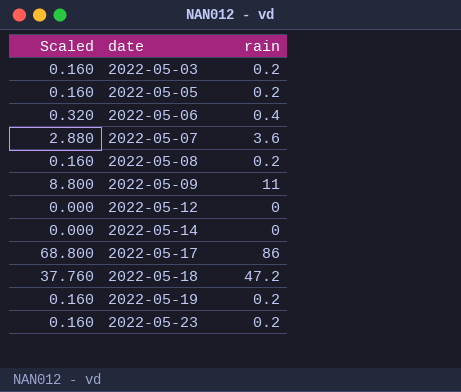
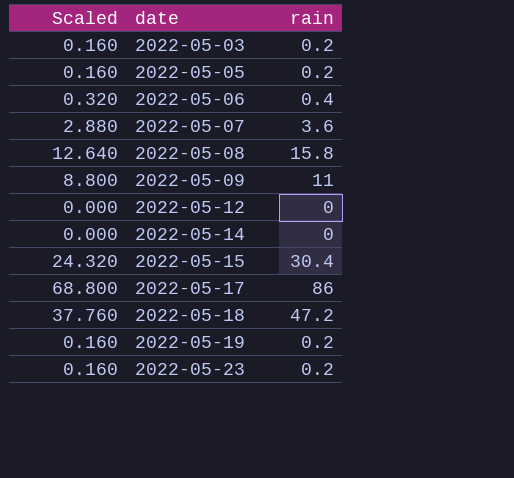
2022-05-08 | Scaled: 0.160 -> 12.640
2022-05-08 | rain: 0.2 -> 15.8
row 2022-05-15: none -> 24.320 | 30.4

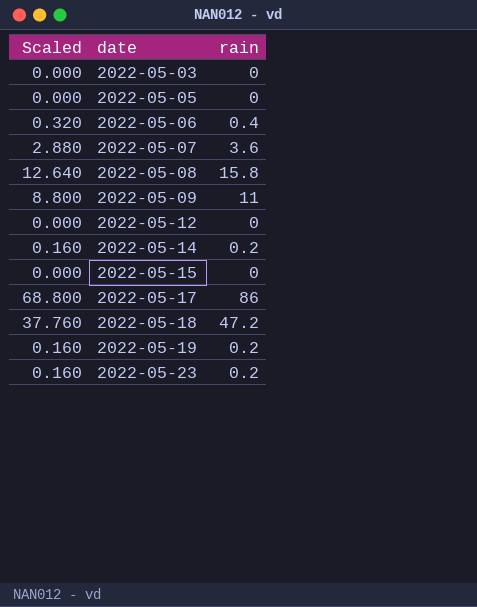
2022-05-03 | Scaled: 0.160 -> 0.000
2022-05-03 | rain: 0.2 -> 0
2022-05-05 | Scaled: 0.160 -> 0.000
2022-05-05 | rain: 0.2 -> 0
2022-05-14 | Scaled: 0.000 -> 0.160
2022-05-14 | rain: 0 -> 0.2
2022-05-15 | Scaled: 24.320 -> 0.000
2022-05-15 | rain: 30.4 -> 0

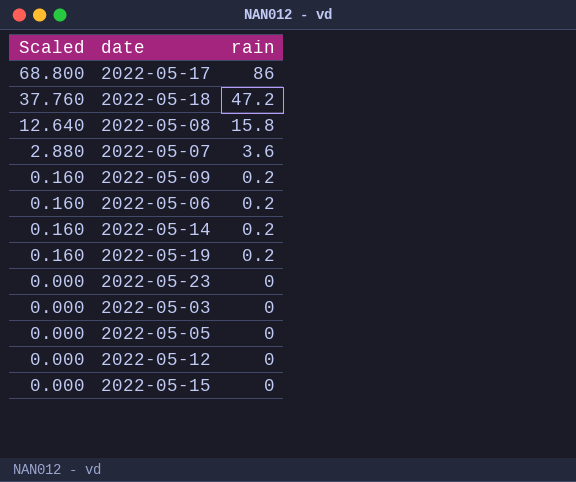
row order: date ascending -> Scaled descending
2022-05-09 | Scaled: 8.800 -> 0.160
2022-05-09 | rain: 11 -> 0.2
2022-05-06 | Scaled: 0.320 -> 0.160
2022-05-06 | rain: 0.4 -> 0.2
2022-05-23 | Scaled: 0.160 -> 0.000
2022-05-23 | rain: 0.2 -> 0

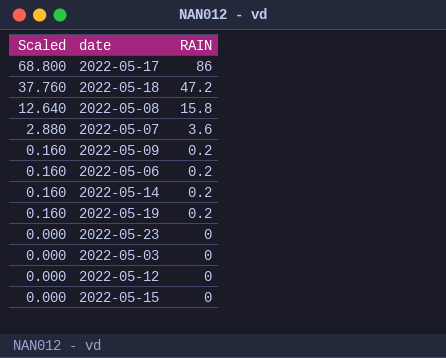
column name: rain -> RAIN
row 2022-05-05: 0.000 | 0 -> none

